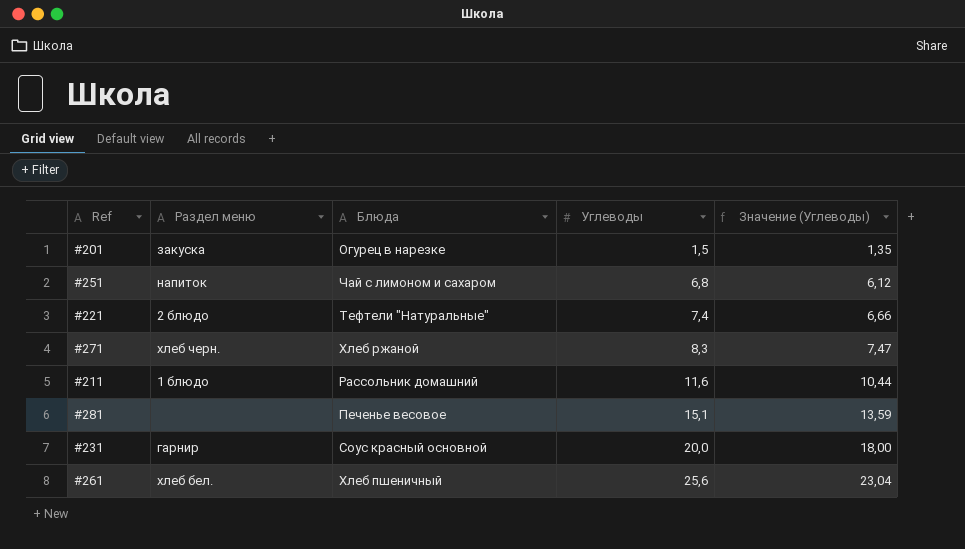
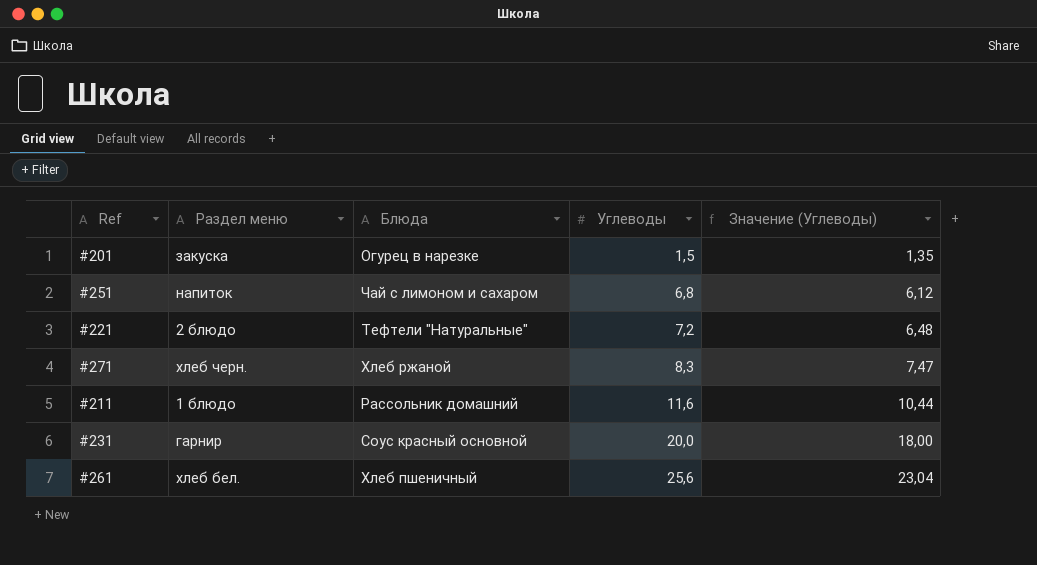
row #281: none | Печенье весовое | 15,1 | 13,59 -> none
#221 | Углеводы: 7,4 -> 7,2
#221 | Значение (Углеводы): 6,66 -> 6,48

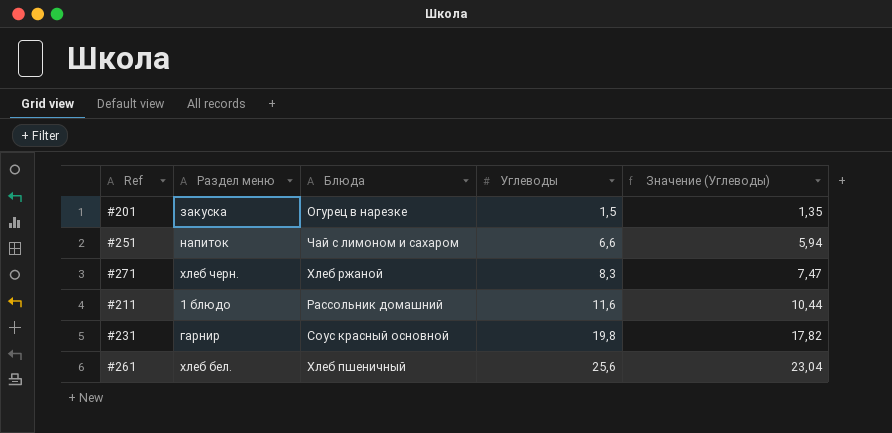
row #221: 2 блюдо | Тефтели "Натуральные" | 7,2 | 6,48 -> none
#251 | Углеводы: 6,8 -> 6,6
#251 | Значение (Углеводы): 6,12 -> 5,94
#231 | Углеводы: 20,0 -> 19,8
#231 | Значение (Углеводы): 18,00 -> 17,82

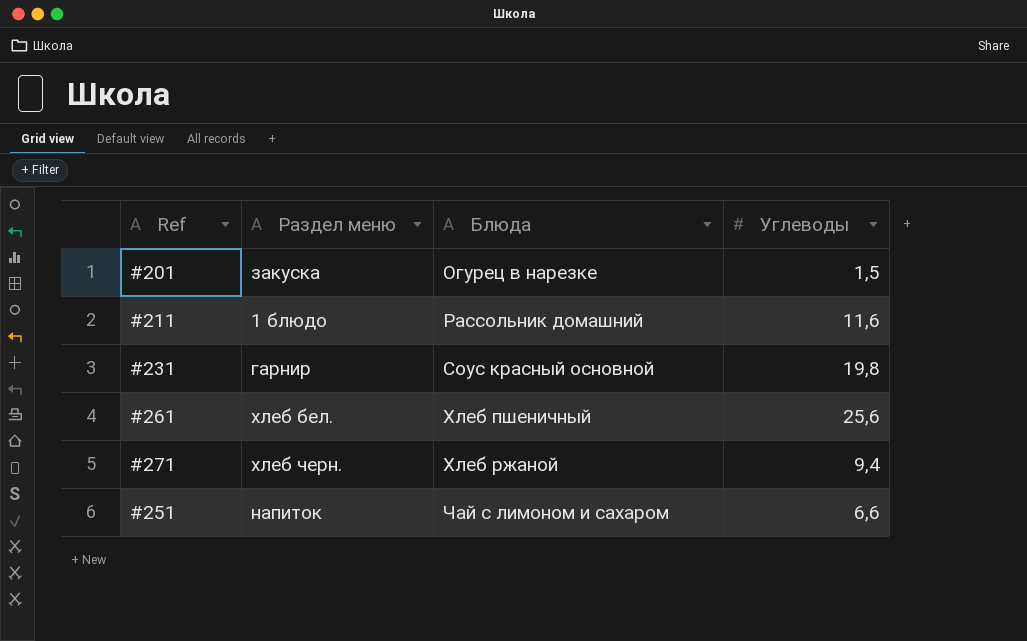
row order: Углеводы ascending -> Блюда ascending
column Значение (Углеводы) | formula: [Углеводы] * 0,9 -> none
#271 | Углеводы: 8,3 -> 9,4

